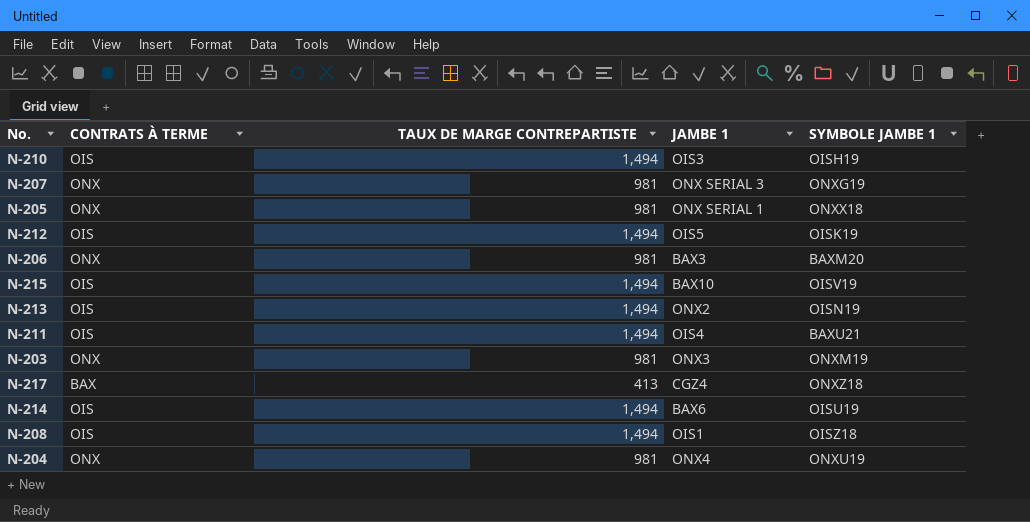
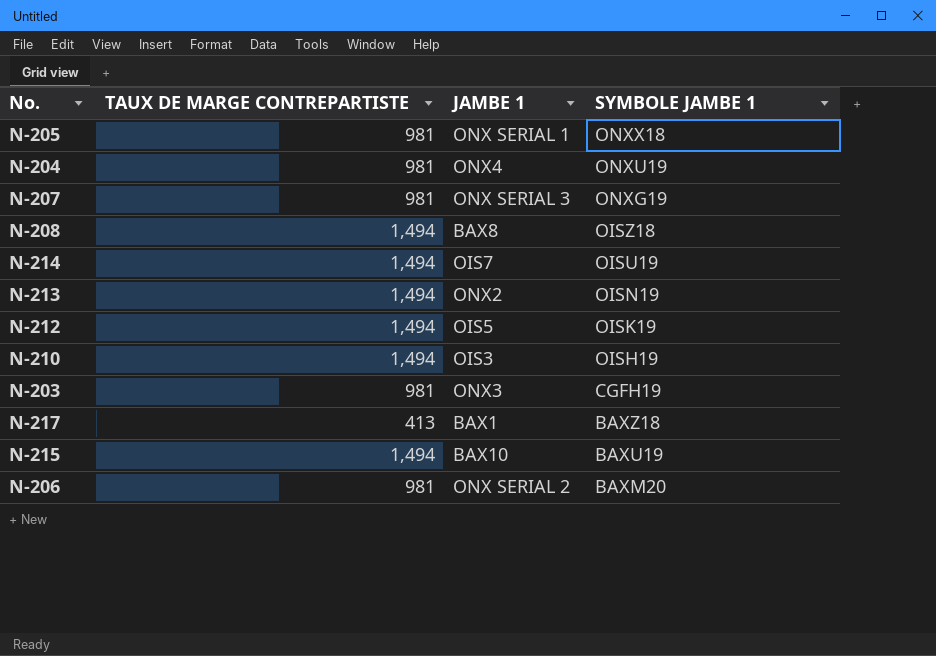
row order: none -> SYMBOLE JAMBE 1 descending
column CONTRATS À TERME | position: 2 -> none
row N-211: OIS | 1,494 | OIS4 | BAXU21 -> none
N-208 | JAMBE 1: OIS1 -> BAX8
N-214 | JAMBE 1: BAX6 -> OIS7
N-203 | SYMBOLE JAMBE 1: ONXM19 -> CGFH19
N-217 | JAMBE 1: CGZ4 -> BAX1
N-217 | SYMBOLE JAMBE 1: ONXZ18 -> BAXZ18
N-215 | SYMBOLE JAMBE 1: OISV19 -> BAXU19
N-206 | JAMBE 1: BAX3 -> ONX SERIAL 2

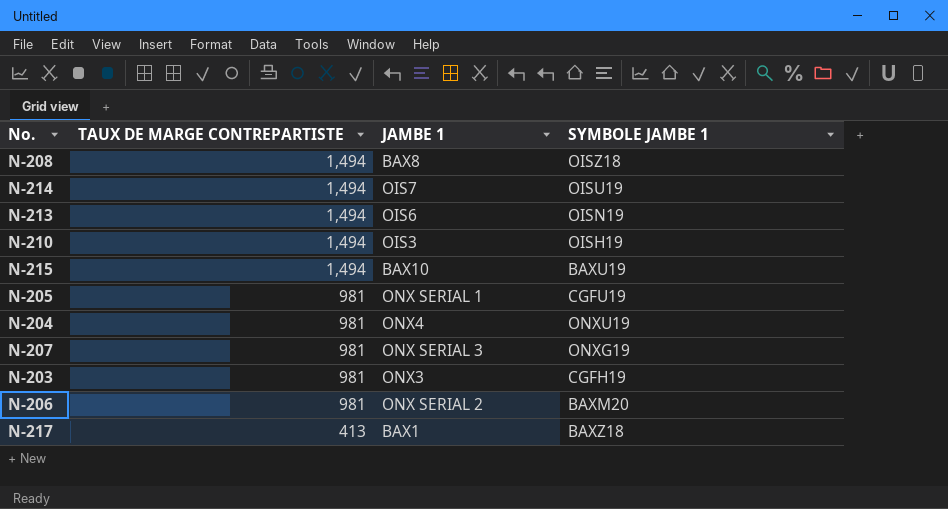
row order: SYMBOLE JAMBE 1 descending -> TAUX DE MARGE CONTREPARTISTE descending
row N-212: 1,494 | OIS5 | OISK19 -> none
N-213 | JAMBE 1: ONX2 -> OIS6
N-205 | SYMBOLE JAMBE 1: ONXX18 -> CGFU19

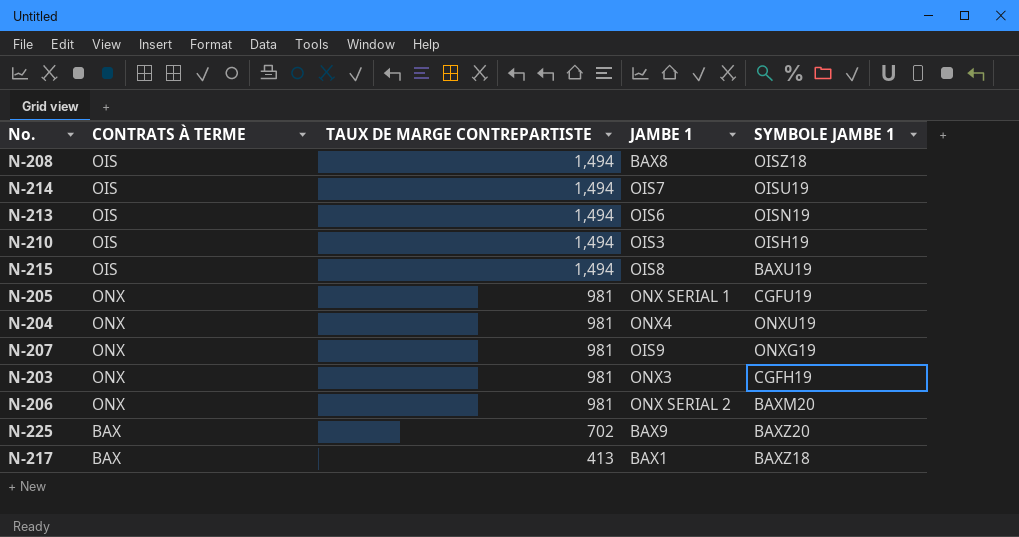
column CONTRATS À TERME | position: none -> 2
N-215 | JAMBE 1: BAX10 -> OIS8
N-207 | JAMBE 1: ONX SERIAL 3 -> OIS9
row N-225: none -> BAX | 702 | BAX9 | BAXZ20

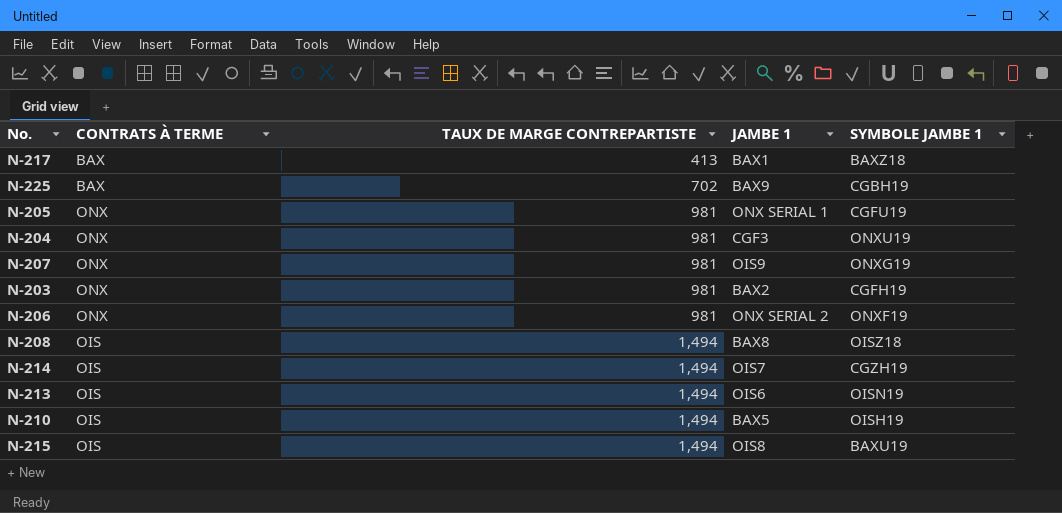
row order: TAUX DE MARGE CONTREPARTISTE descending -> TAUX DE MARGE CONTREPARTISTE ascending
N-225 | SYMBOLE JAMBE 1: BAXZ20 -> CGBH19
N-204 | JAMBE 1: ONX4 -> CGF3
N-203 | JAMBE 1: ONX3 -> BAX2
N-206 | SYMBOLE JAMBE 1: BAXM20 -> ONXF19
N-214 | SYMBOLE JAMBE 1: OISU19 -> CGZH19
N-210 | JAMBE 1: OIS3 -> BAX5

